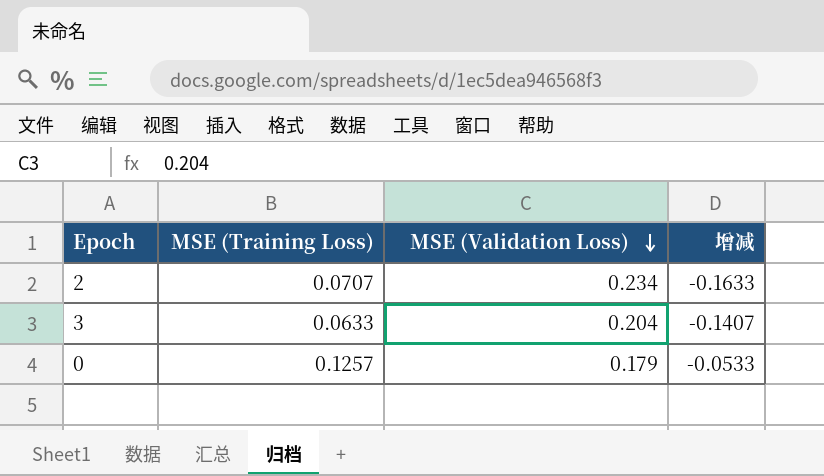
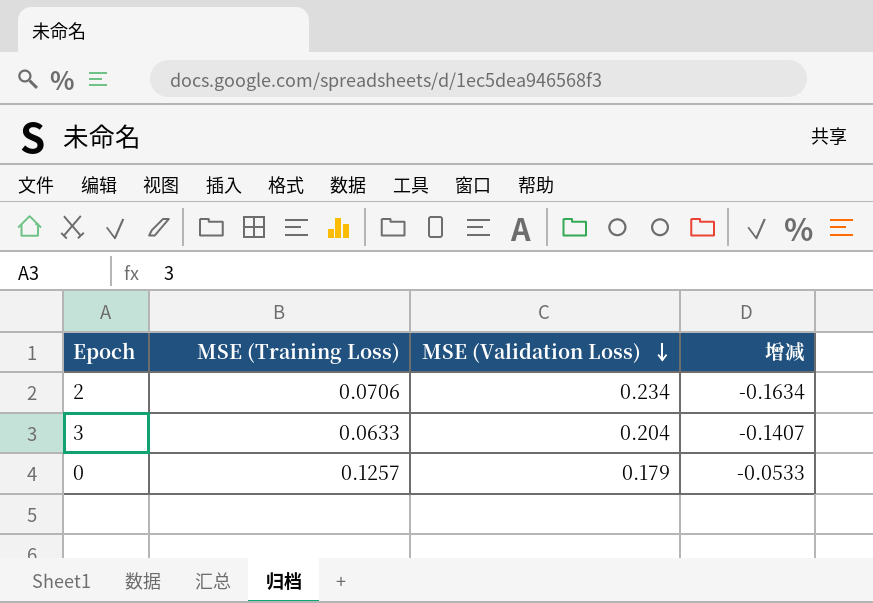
2 | MSE (Training Loss): 0.0707 -> 0.0706
2 | 增减: -0.1633 -> -0.1634

